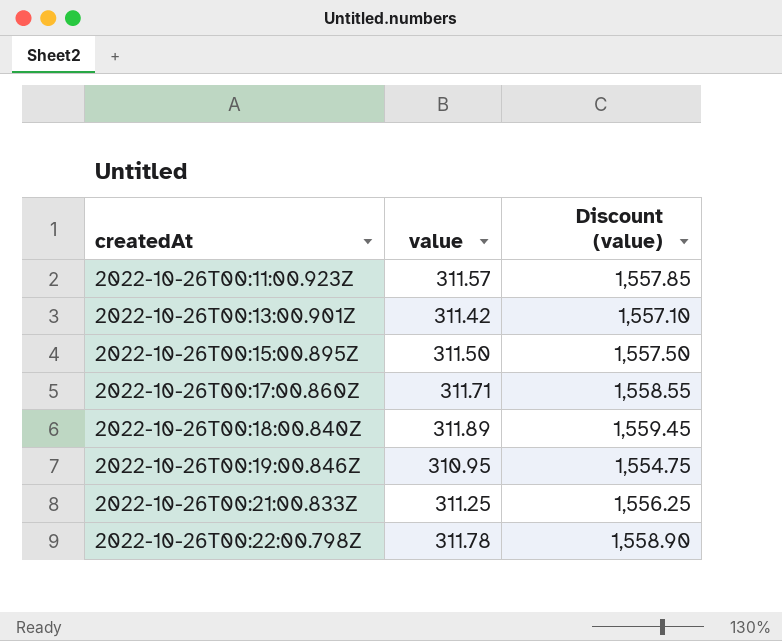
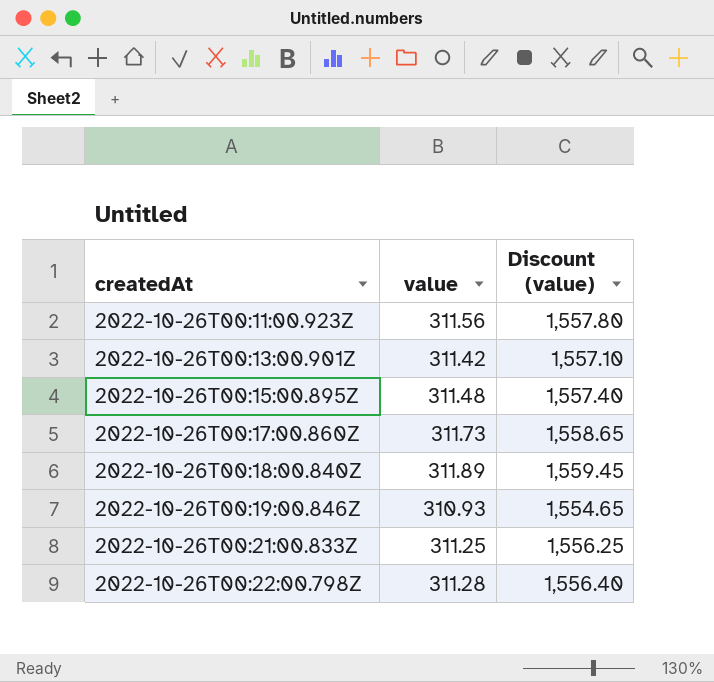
2022-10-26T00:11:00.923Z | value: 311.57 -> 311.56
2022-10-26T00:11:00.923Z | Discount (value): 1,557.85 -> 1,557.80
2022-10-26T00:15:00.895Z | value: 311.50 -> 311.48
2022-10-26T00:15:00.895Z | Discount (value): 1,557.50 -> 1,557.40
2022-10-26T00:17:00.860Z | value: 311.71 -> 311.73
2022-10-26T00:17:00.860Z | Discount (value): 1,558.55 -> 1,558.65
2022-10-26T00:19:00.846Z | value: 310.95 -> 310.93
2022-10-26T00:19:00.846Z | Discount (value): 1,554.75 -> 1,554.65
2022-10-26T00:22:00.798Z | value: 311.78 -> 311.28
2022-10-26T00:22:00.798Z | Discount (value): 1,558.90 -> 1,556.40

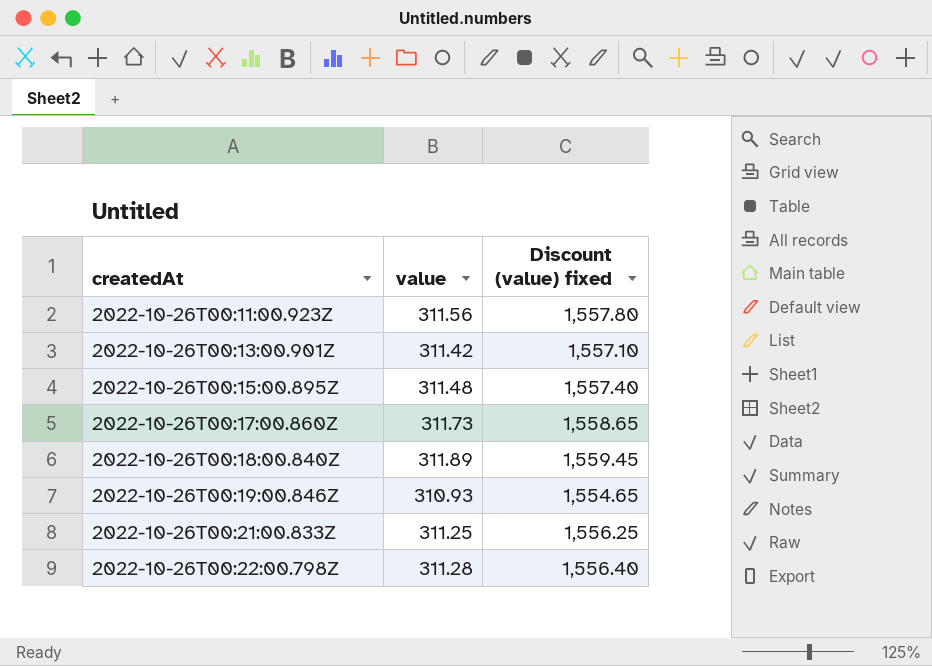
column name: Discount (value) -> Discount (value) fixed

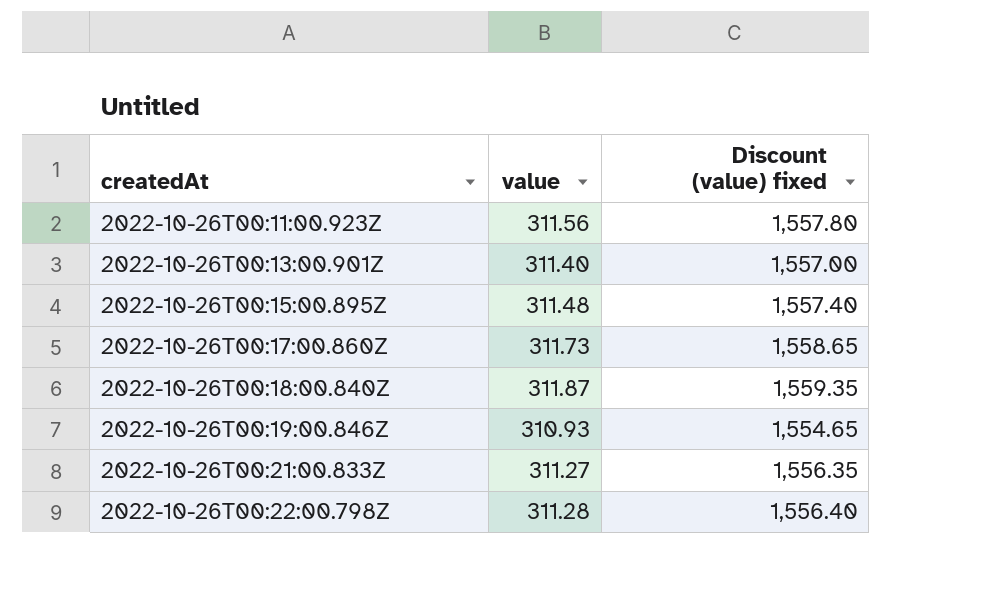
2022-10-26T00:13:00.901Z | value: 311.42 -> 311.40
2022-10-26T00:13:00.901Z | Discount (value) fixed: 1,557.10 -> 1,557.00
2022-10-26T00:18:00.840Z | value: 311.89 -> 311.87
2022-10-26T00:18:00.840Z | Discount (value) fixed: 1,559.45 -> 1,559.35
2022-10-26T00:21:00.833Z | value: 311.25 -> 311.27
2022-10-26T00:21:00.833Z | Discount (value) fixed: 1,556.25 -> 1,556.35

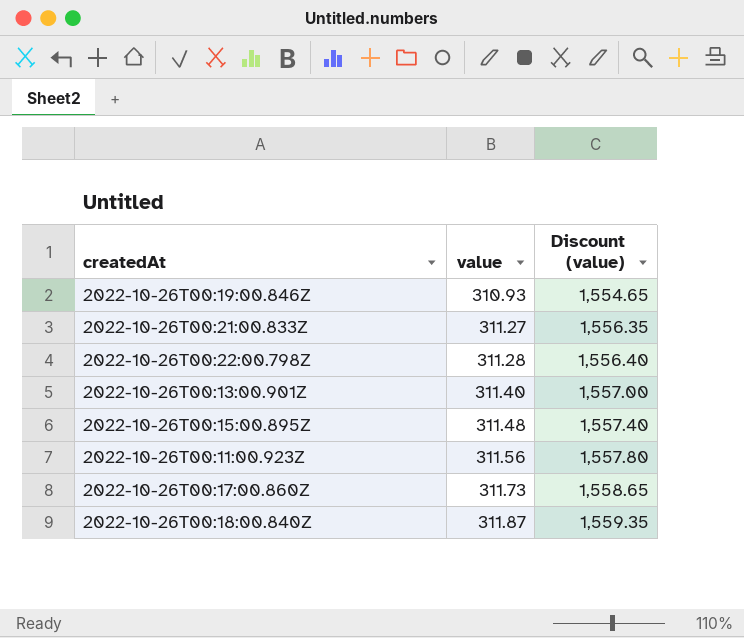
row order: createdAt ascending -> value ascending
column name: Discount (value) fixed -> Discount (value)

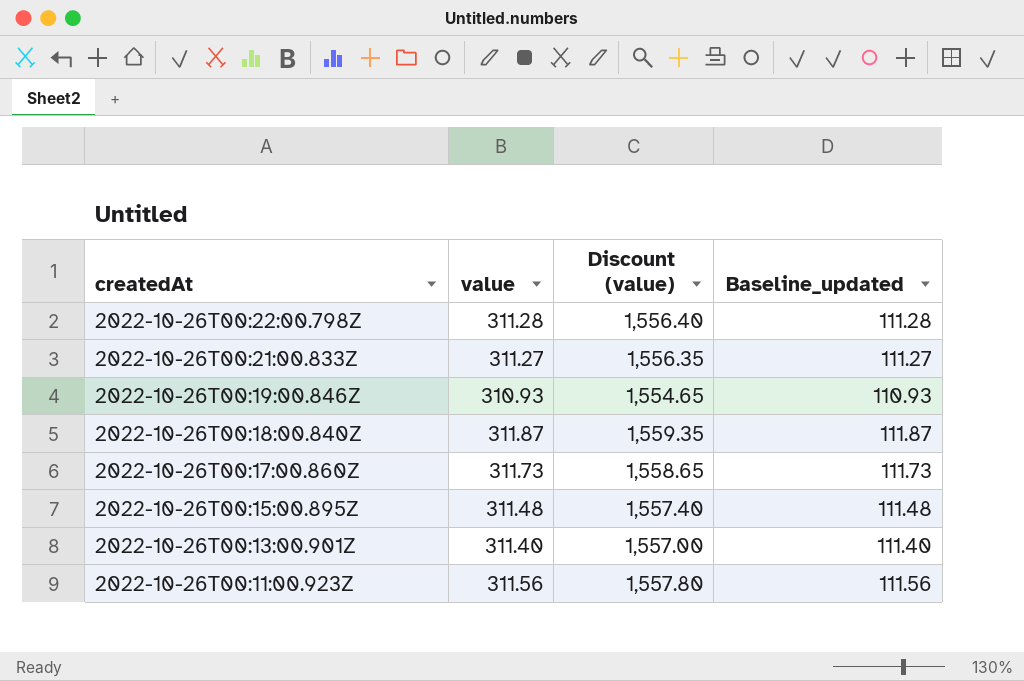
row order: value ascending -> createdAt descending
column Baseline_updated | formula: none -> [value] - 200

